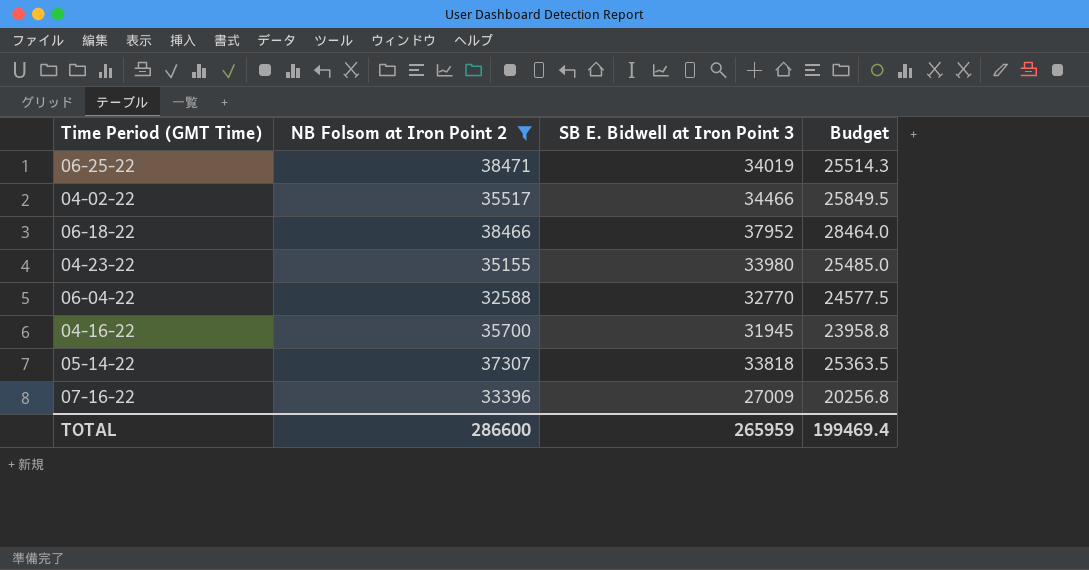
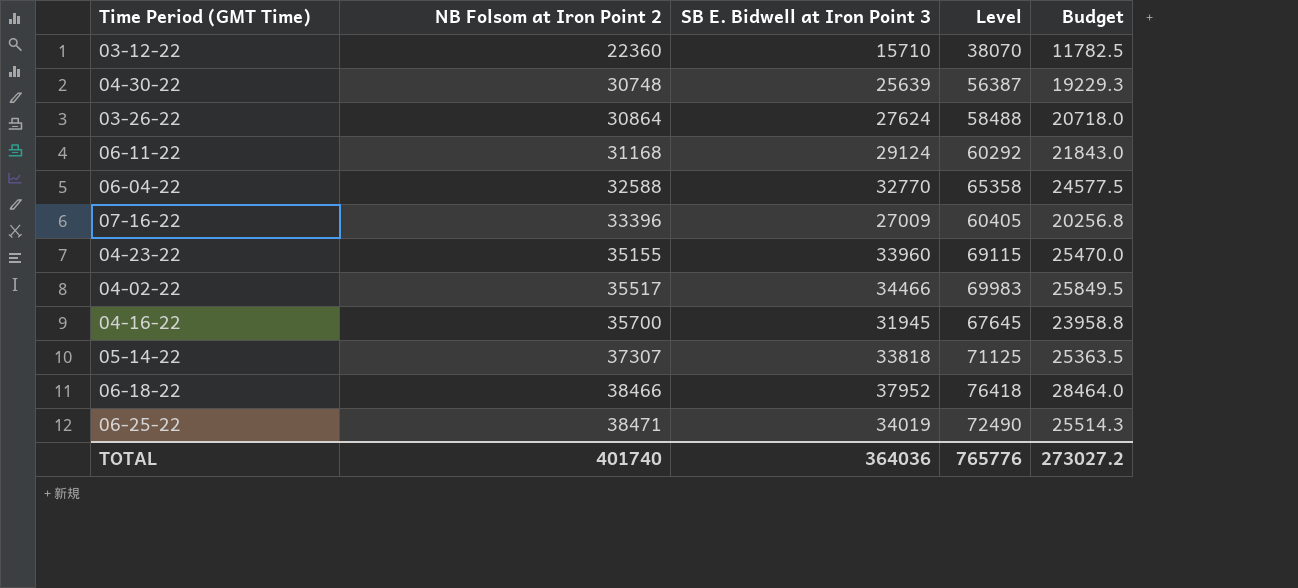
filter: NB Folsom at Iron Point 2 >= 32588 -> none
row order: none -> NB Folsom at Iron Point 2 ascending
column Level | formula: none -> [NB Folsom at Iron Point 2] + [SB E. Bidwell at Iron Point 3]
04-23-22 | SB E. Bidwell at Iron Point 3: 33980 -> 33960
04-23-22 | Budget: 25485.0 -> 25470.0
TOTAL | NB Folsom at Iron Point 2: 286600 -> 401740
TOTAL | SB E. Bidwell at Iron Point 3: 265959 -> 364036
TOTAL | Budget: 199469.4 -> 273027.2

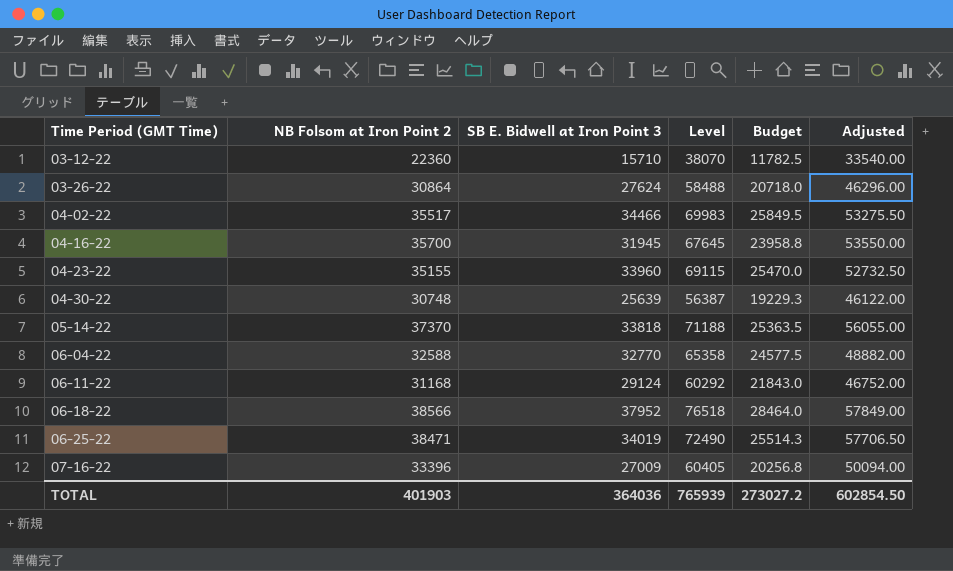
row order: NB Folsom at Iron Point 2 ascending -> Time Period (GMT Time) ascending
column Adjusted | formula: none -> [NB Folsom at Iron Point 2] * 1.5
05-14-22 | NB Folsom at Iron Point 2: 37307 -> 37370
05-14-22 | Level: 71125 -> 71188
06-18-22 | NB Folsom at Iron Point 2: 38466 -> 38566
06-18-22 | Level: 76418 -> 76518
TOTAL | NB Folsom at Iron Point 2: 401740 -> 401903
TOTAL | Level: 765776 -> 765939

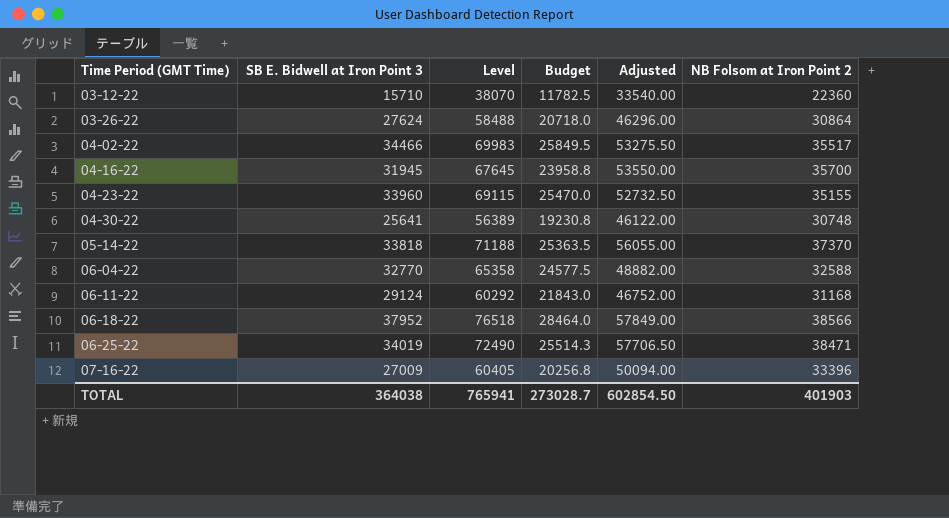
column NB Folsom at Iron Point 2 | position: 2 -> 6
04-30-22 | SB E. Bidwell at Iron Point 3: 25639 -> 25641
04-30-22 | Level: 56387 -> 56389
04-30-22 | Budget: 19229.3 -> 19230.8
TOTAL | SB E. Bidwell at Iron Point 3: 364036 -> 364038
TOTAL | Level: 765939 -> 765941
TOTAL | Budget: 273027.2 -> 273028.7

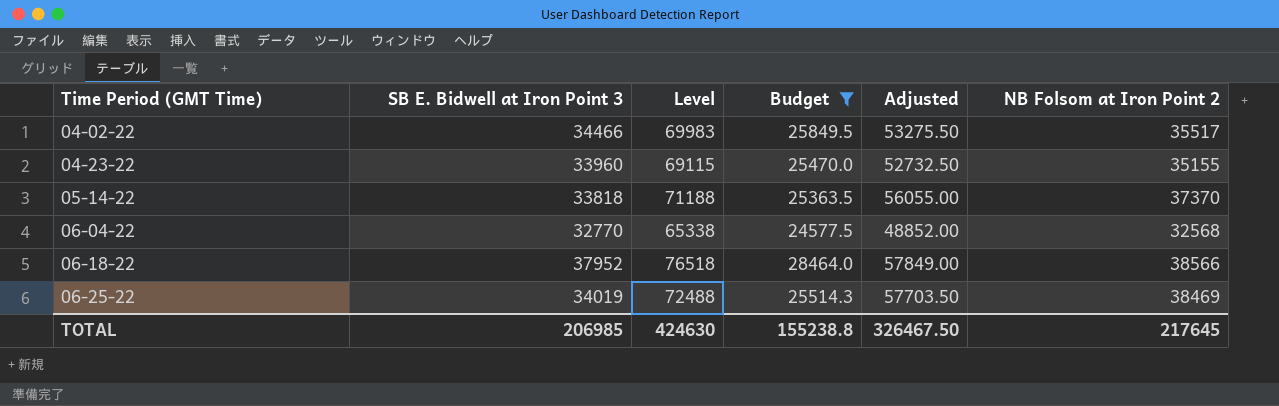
filter: none -> Budget >= 24577.5
06-04-22 | Level: 65358 -> 65338
06-04-22 | Adjusted: 48882.00 -> 48852.00
06-04-22 | NB Folsom at Iron Point 2: 32588 -> 32568
06-25-22 | Level: 72490 -> 72488
06-25-22 | Adjusted: 57706.50 -> 57703.50
06-25-22 | NB Folsom at Iron Point 2: 38471 -> 38469
TOTAL | SB E. Bidwell at Iron Point 3: 364038 -> 206985
TOTAL | Level: 765941 -> 424630
TOTAL | Budget: 273028.7 -> 155238.8
TOTAL | Adjusted: 602854.50 -> 326467.50
TOTAL | NB Folsom at Iron Point 2: 401903 -> 217645

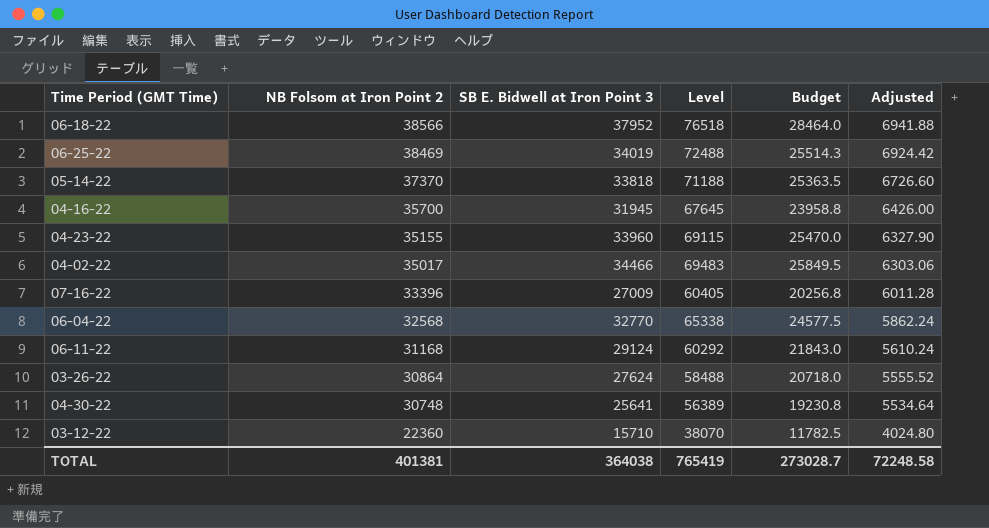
filter: Budget >= 24577.5 -> none
row order: Time Period (GMT Time) ascending -> NB Folsom at Iron Point 2 descending
column NB Folsom at Iron Point 2 | position: 6 -> 2
column Adjusted | formula: [NB Folsom at Iron Point 2] * 1.5 -> [NB Folsom at Iron Point 2] * 0.18
04-02-22 | NB Folsom at Iron Point 2: 35517 -> 35017
04-02-22 | Level: 69983 -> 69483
TOTAL | NB Folsom at Iron Point 2: 217645 -> 401381
TOTAL | SB E. Bidwell at Iron Point 3: 206985 -> 364038
TOTAL | Level: 424630 -> 765419
TOTAL | Budget: 155238.8 -> 273028.7
TOTAL | Adjusted: 326467.50 -> 72248.58

